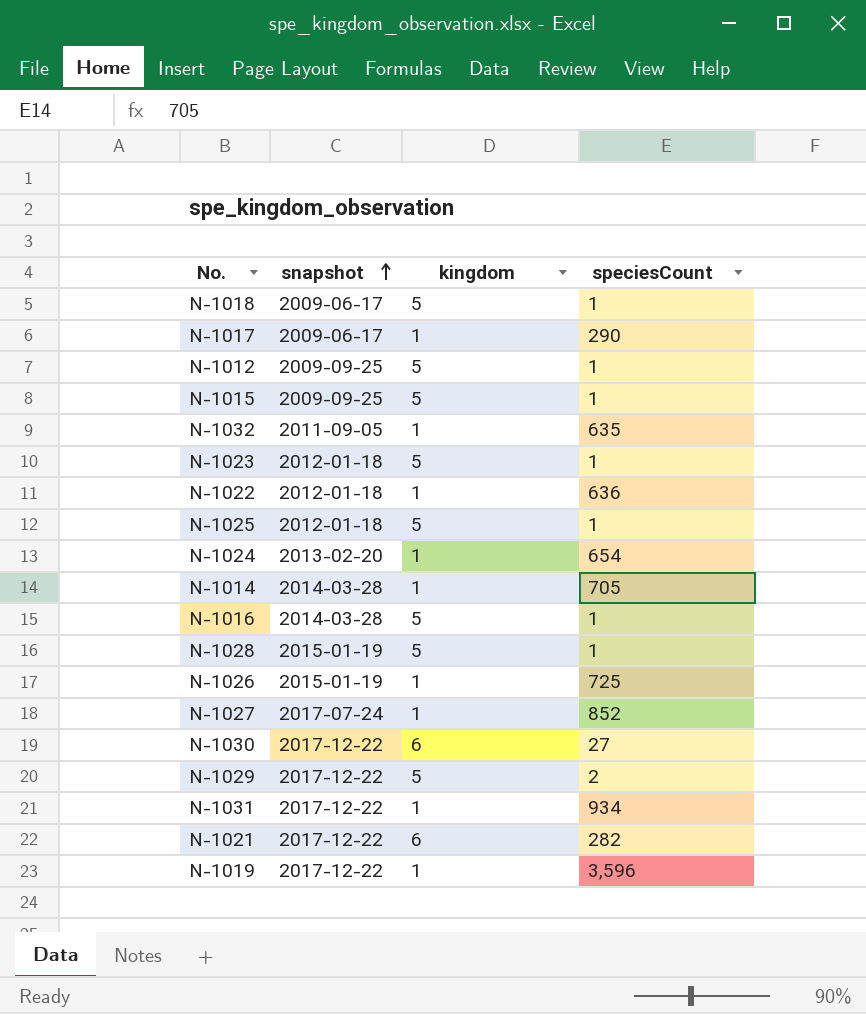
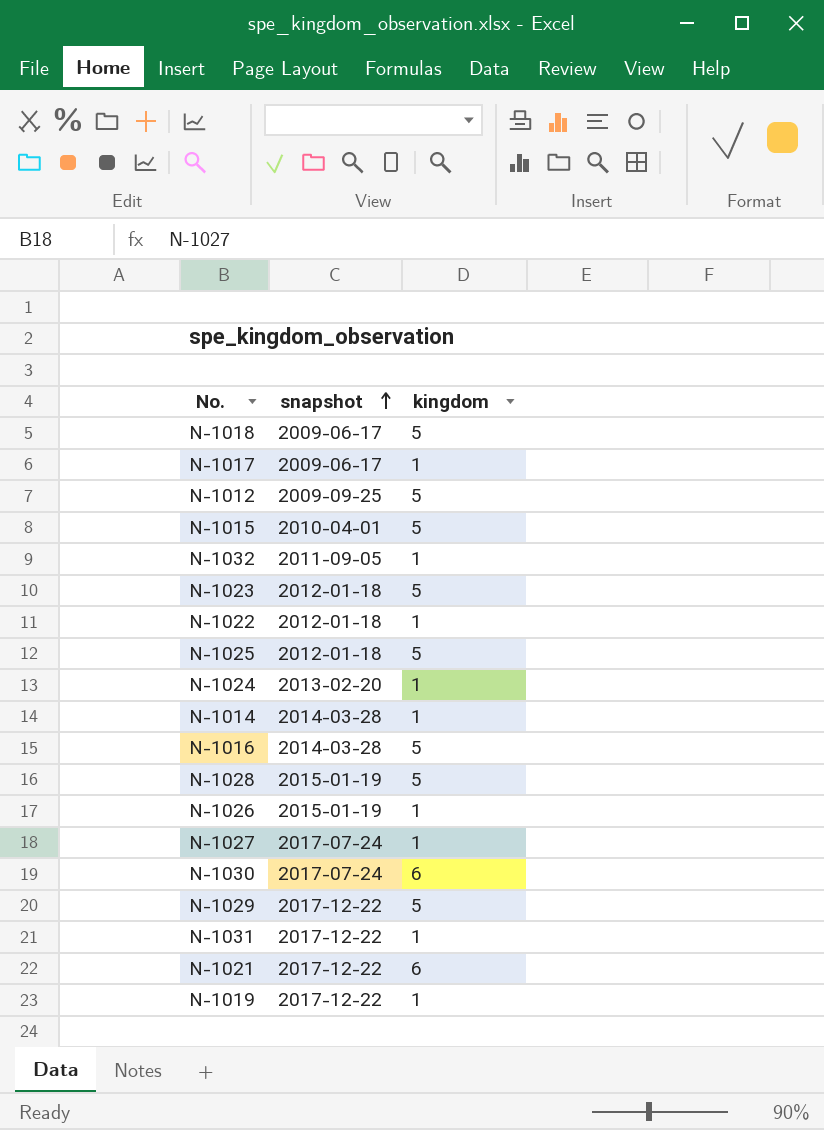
column speciesCount | position: 4 -> none
N-1015 | snapshot: 2009-09-25 -> 2010-04-01
N-1030 | snapshot: 2017-12-22 -> 2017-07-24

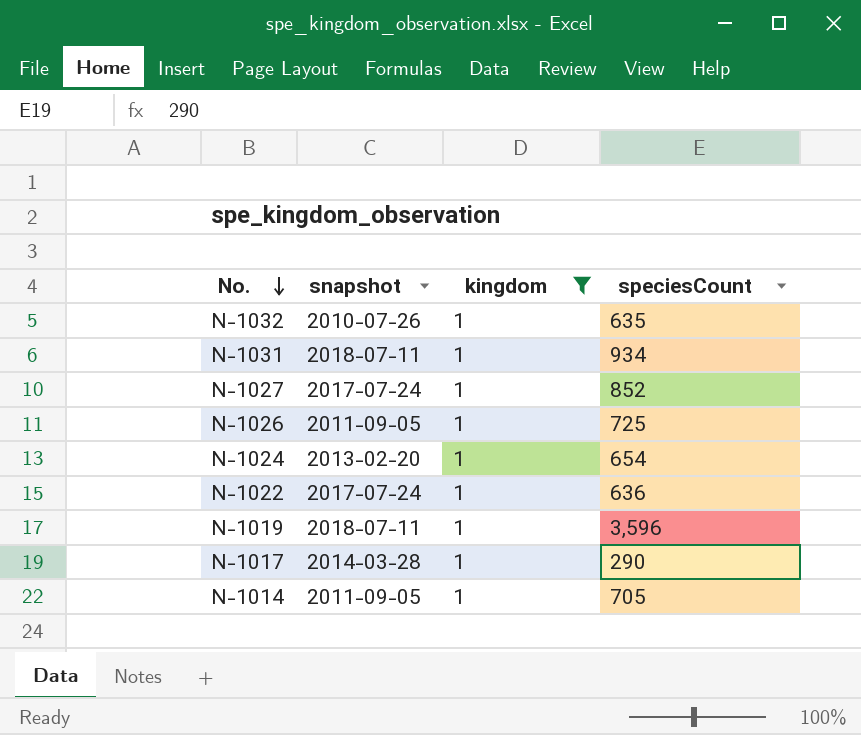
filter: none -> kingdom = 1
row order: snapshot ascending -> No. descending
column speciesCount | position: none -> 4
N-1032 | snapshot: 2011-09-05 -> 2010-07-26
N-1031 | snapshot: 2017-12-22 -> 2018-07-11
N-1026 | snapshot: 2015-01-19 -> 2011-09-05
N-1022 | snapshot: 2012-01-18 -> 2017-07-24
N-1019 | snapshot: 2017-12-22 -> 2018-07-11
N-1017 | snapshot: 2009-06-17 -> 2014-03-28
N-1014 | snapshot: 2014-03-28 -> 2011-09-05

